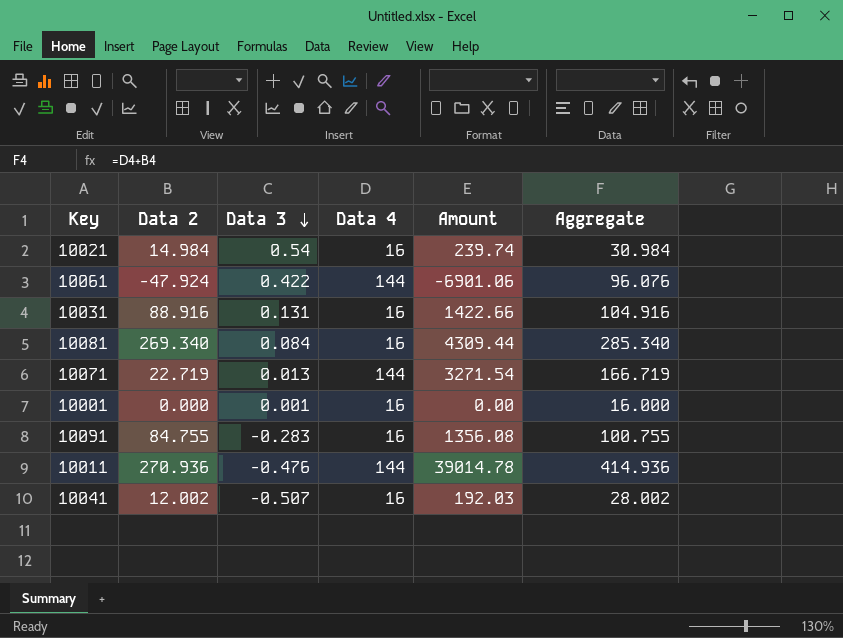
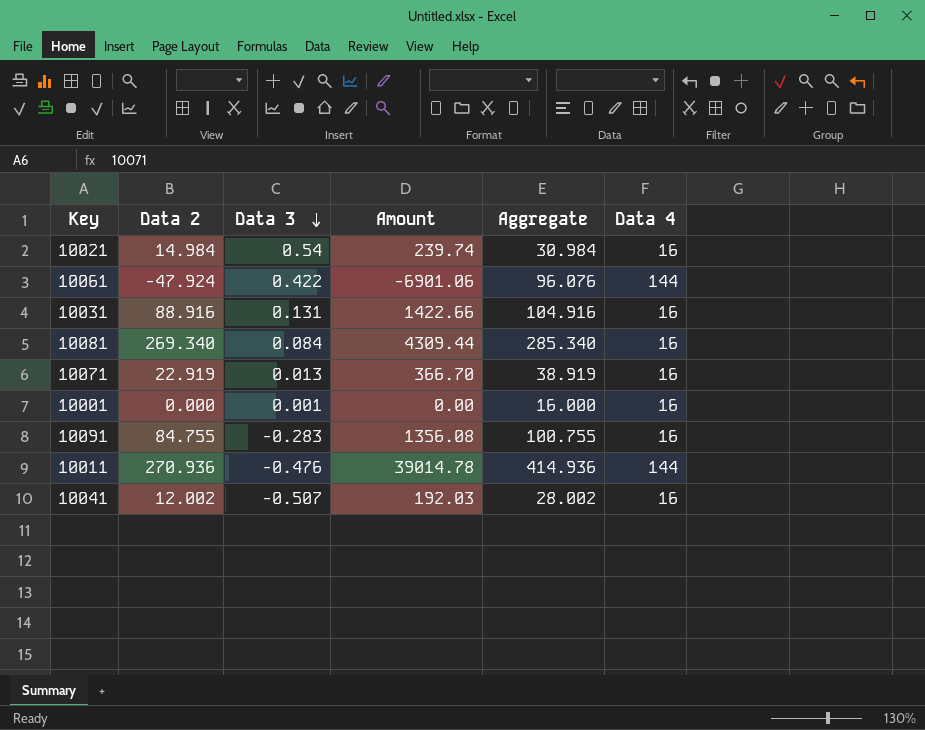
column Data 4 | position: 4 -> 6
10071 | Data 2: 22.719 -> 22.919
10071 | Amount: 3271.54 -> 366.70
10071 | Aggregate: 166.719 -> 38.919
10071 | Data 4: 144 -> 16

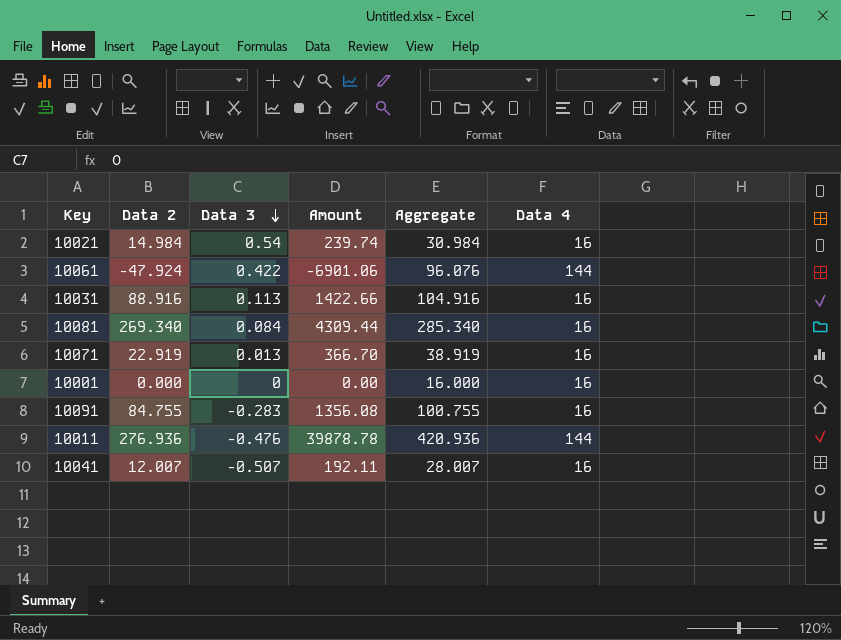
10031 | Data 3: 0.131 -> 0.113
10001 | Data 3: 0.001 -> 0
10011 | Data 2: 270.936 -> 276.936
10011 | Amount: 39014.78 -> 39878.78
10011 | Aggregate: 414.936 -> 420.936
10041 | Data 2: 12.002 -> 12.007
10041 | Amount: 192.03 -> 192.11
10041 | Aggregate: 28.002 -> 28.007

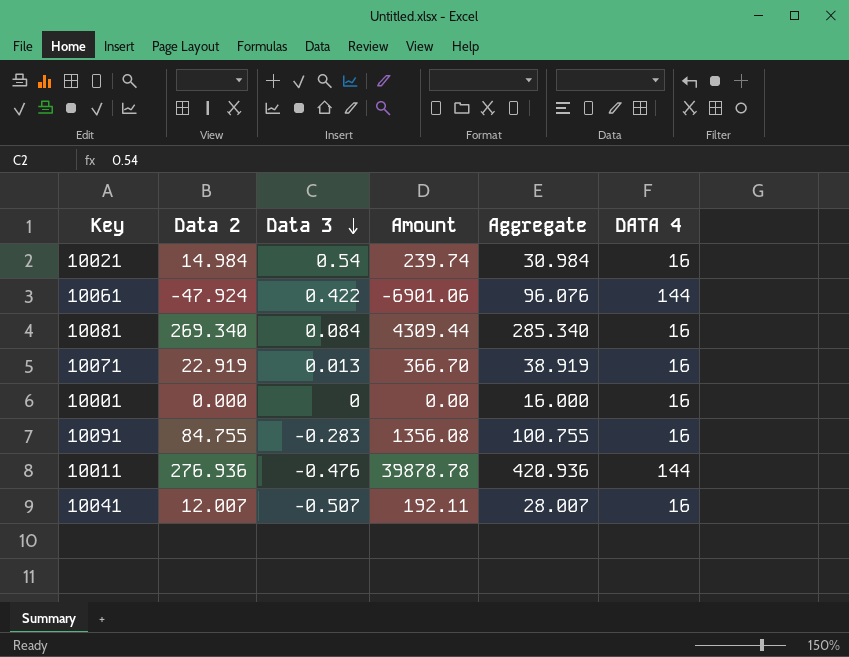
column name: Data 4 -> DATA 4
row 10031: 88.916 | 0.113 | 1422.66 | 104.916 | 16 -> none

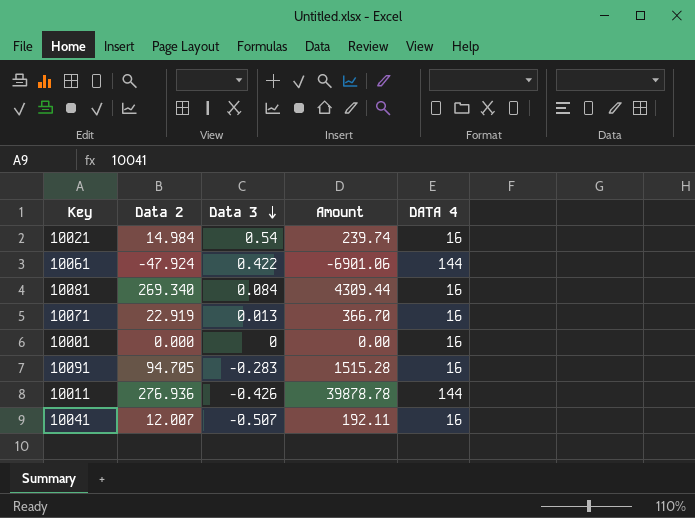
column Aggregate | formula: [Data 2] + [DATA 4] -> none
10091 | Data 2: 84.755 -> 94.705
10091 | Amount: 1356.08 -> 1515.28
10011 | Data 3: -0.476 -> -0.426

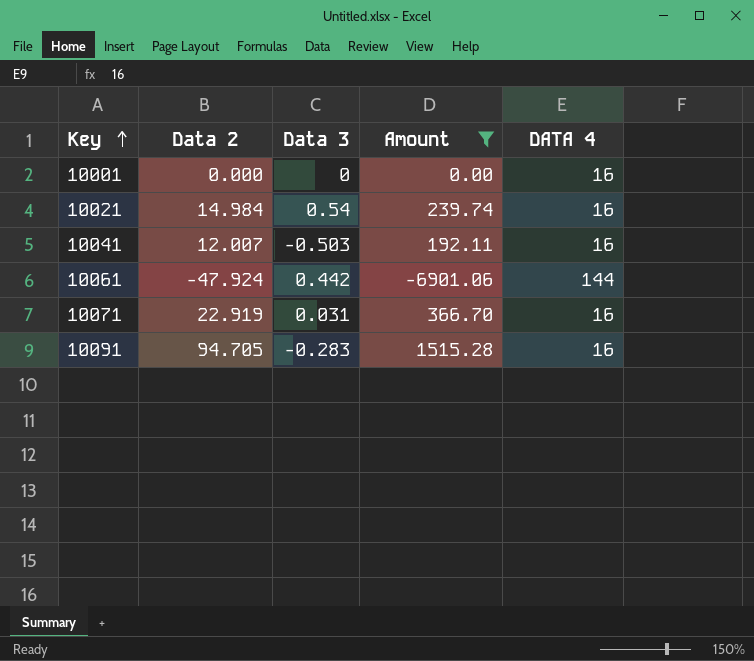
filter: none -> Amount <= 1515.28
row order: Data 3 descending -> Key ascending
10041 | Data 3: -0.507 -> -0.503
10061 | Data 3: 0.422 -> 0.442
10071 | Data 3: 0.013 -> 0.031

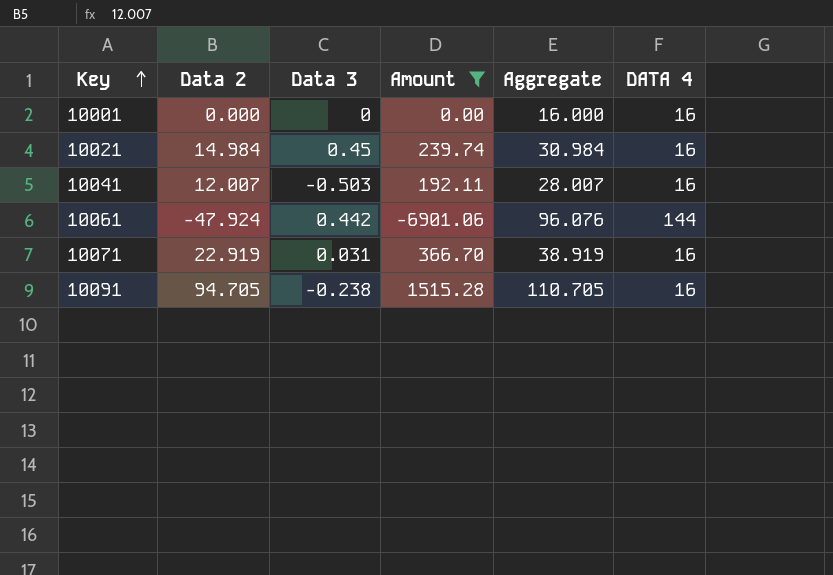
column Aggregate | formula: none -> [Data 2] + [DATA 4]
10021 | Data 3: 0.54 -> 0.45
10091 | Data 3: -0.283 -> -0.238

